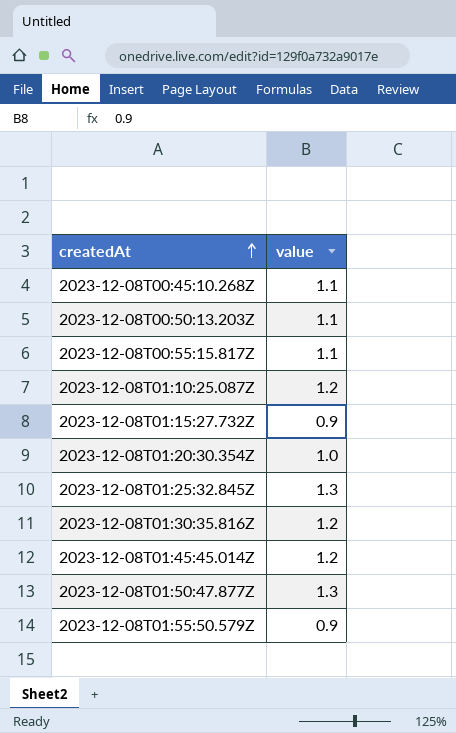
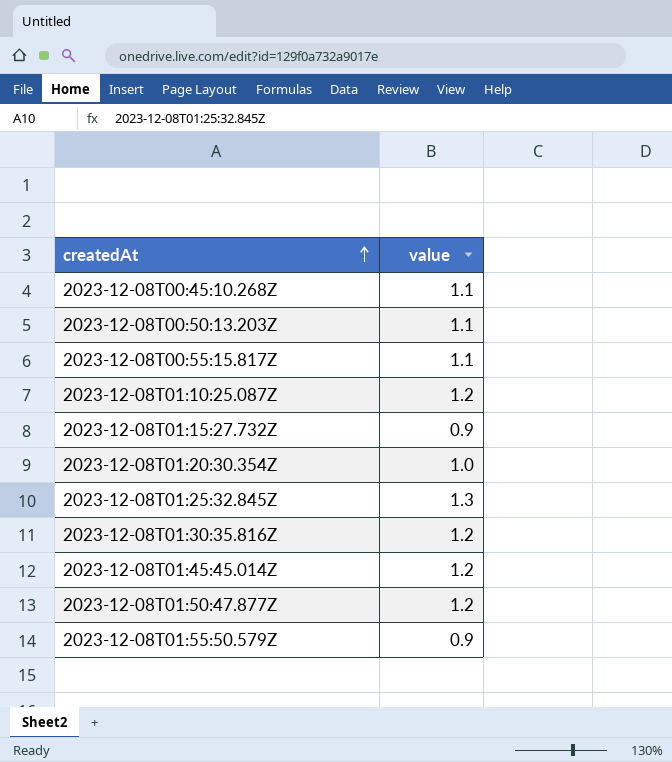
2023-12-08T01:50:47.877Z | value: 1.3 -> 1.2

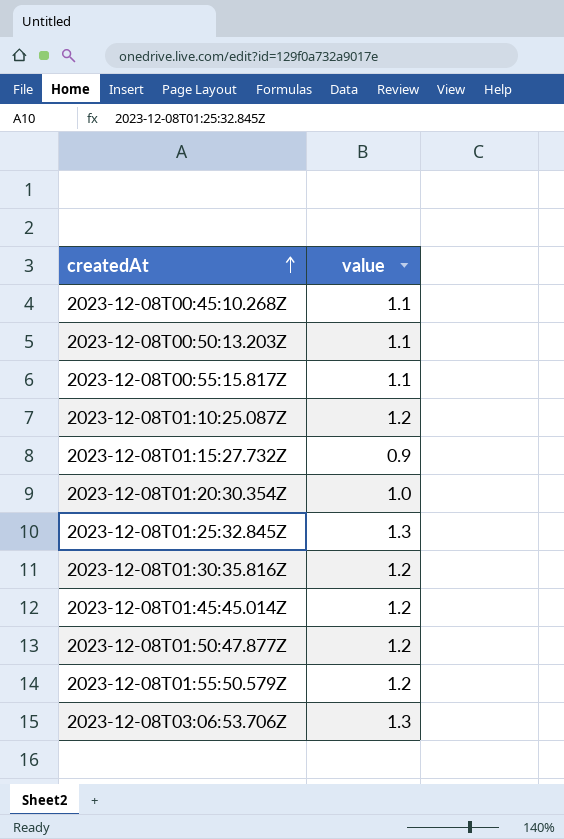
2023-12-08T01:55:50.579Z | value: 0.9 -> 1.2
row 2023-12-08T03:06:53.706Z: none -> 1.3

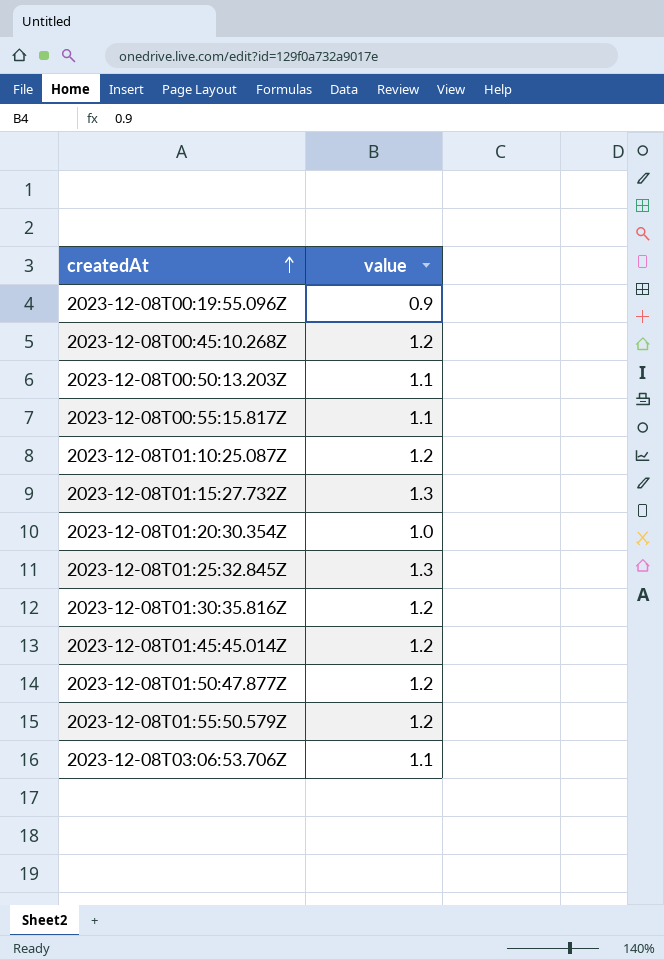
row 2023-12-08T00:19:55.096Z: none -> 0.9
2023-12-08T00:45:10.268Z | value: 1.1 -> 1.2
2023-12-08T01:15:27.732Z | value: 0.9 -> 1.3
2023-12-08T03:06:53.706Z | value: 1.3 -> 1.1

